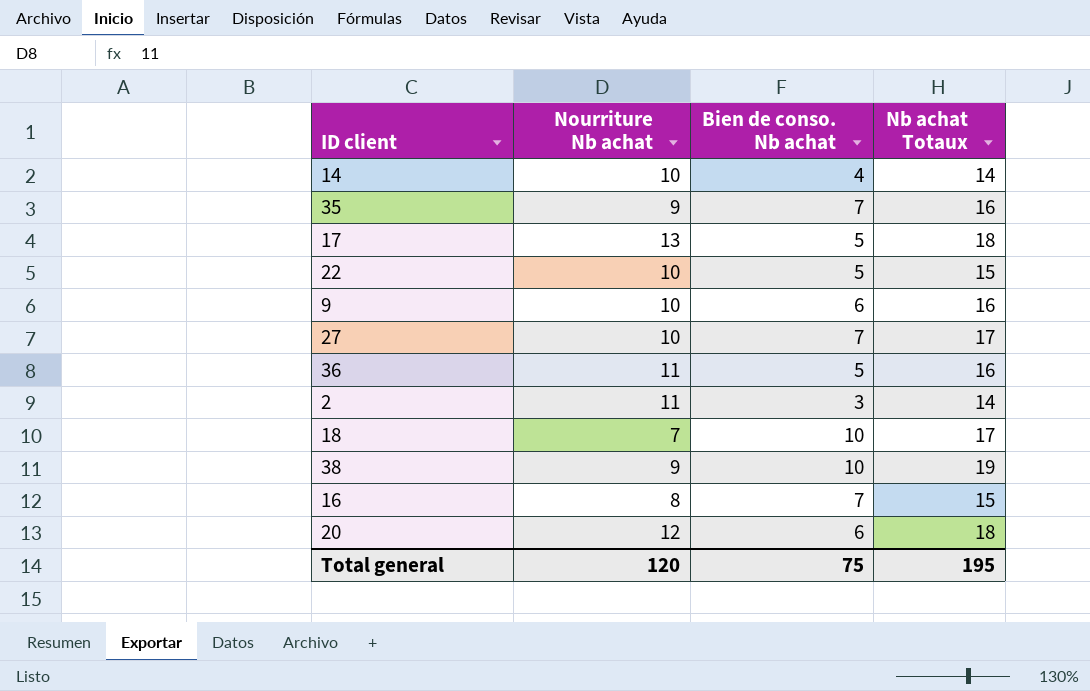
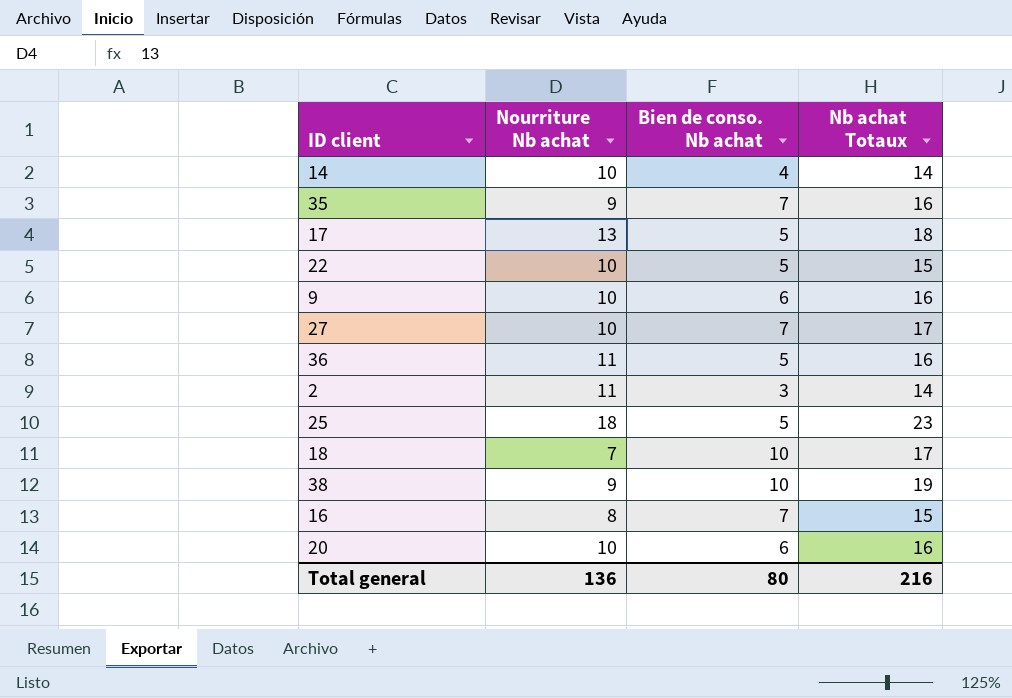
row 25: none -> 18 | 5 | 23
20 | Nourriture Nb achat: 12 -> 10
20 | Nb achat Totaux: 18 -> 16
Total general | Nourriture Nb achat: 120 -> 136
Total general | Bien de conso. Nb achat: 75 -> 80
Total general | Nb achat Totaux: 195 -> 216

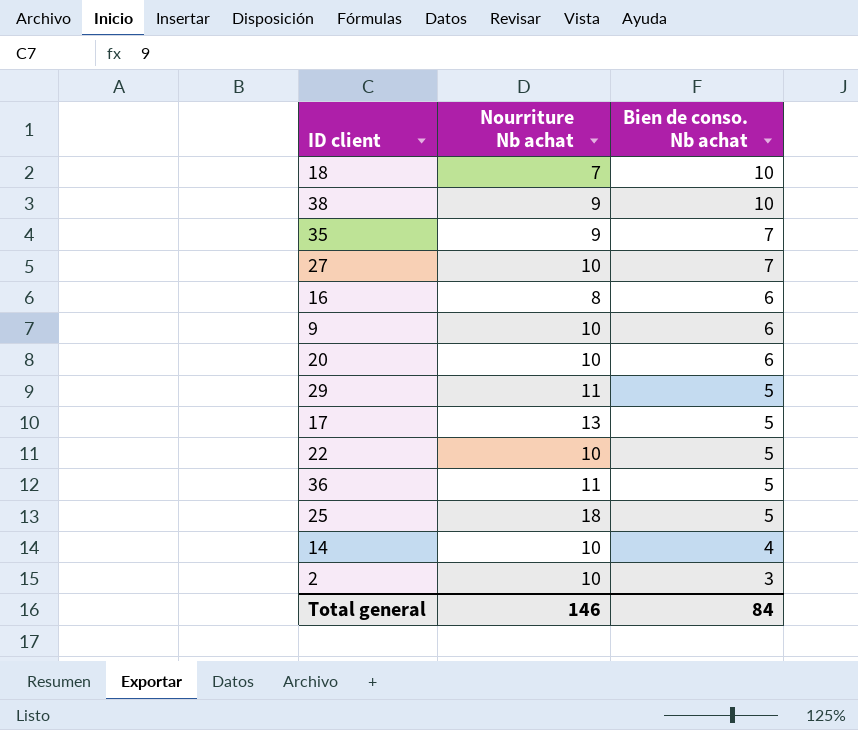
row order: none -> Bien de conso. Nb achat descending
column Nb achat Totaux | formula: [Nourriture Nb achat] + [Bien de conso. Nb achat] -> none
16 | Bien de conso. Nb achat: 7 -> 6
row 29: none -> 11 | 5
2 | Nourriture Nb achat: 11 -> 10
Total general | Nourriture Nb achat: 136 -> 146
Total general | Bien de conso. Nb achat: 80 -> 84

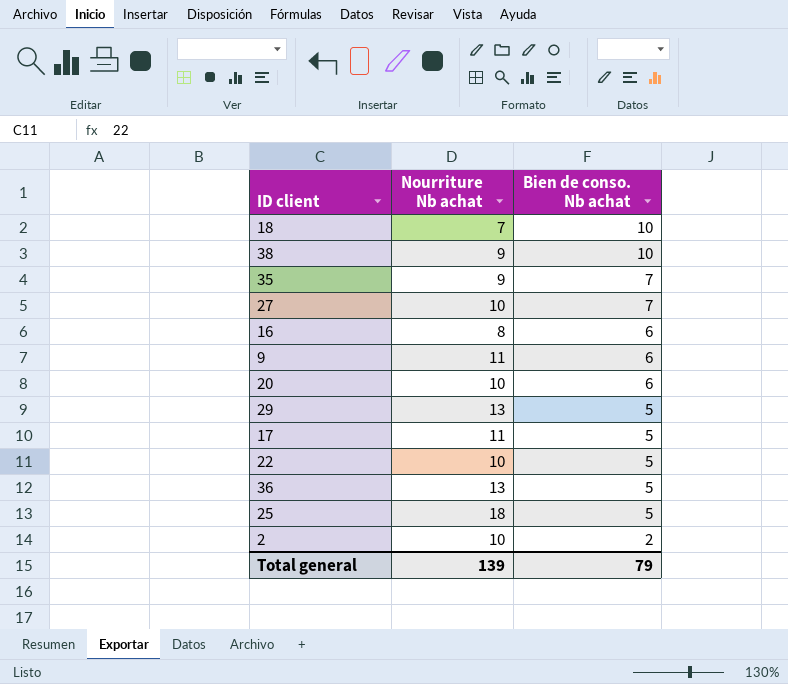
row 14: 10 | 4 -> none
9 | Nourriture Nb achat: 10 -> 11
29 | Nourriture Nb achat: 11 -> 13
17 | Nourriture Nb achat: 13 -> 11
36 | Nourriture Nb achat: 11 -> 13
2 | Bien de conso. Nb achat: 3 -> 2
Total general | Nourriture Nb achat: 146 -> 139
Total general | Bien de conso. Nb achat: 84 -> 79

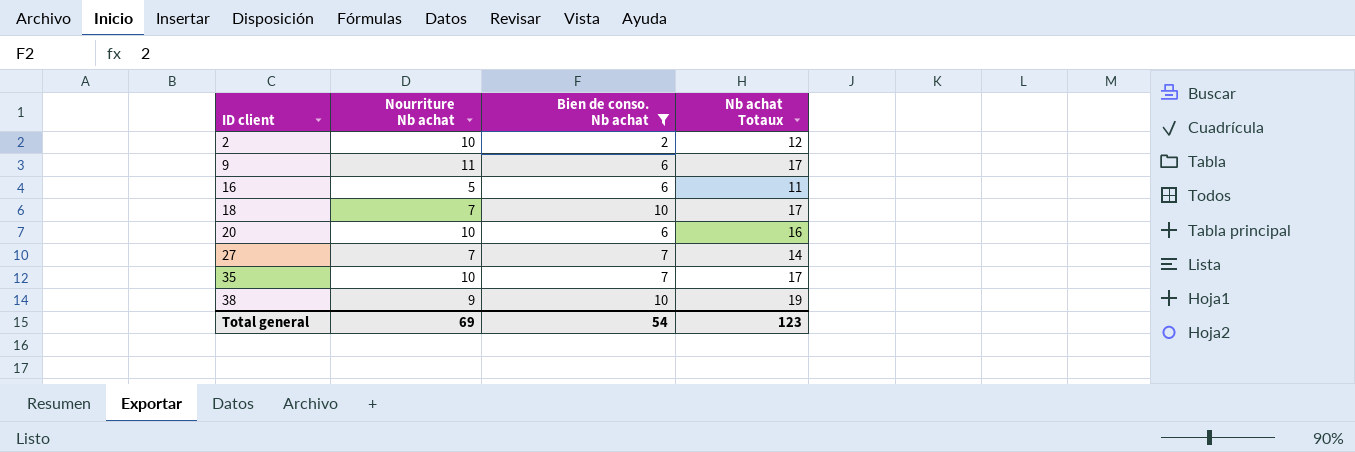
filter: none -> Bien de conso. Nb achat != 5
row order: Bien de conso. Nb achat descending -> ID client ascending
column Nb achat Totaux | formula: none -> [Nourriture Nb achat] + [Bien de conso. Nb achat]
16 | Nourriture Nb achat: 8 -> 5
27 | Nourriture Nb achat: 10 -> 7
35 | Nourriture Nb achat: 9 -> 10
Total general | Nourriture Nb achat: 139 -> 69
Total general | Bien de conso. Nb achat: 79 -> 54

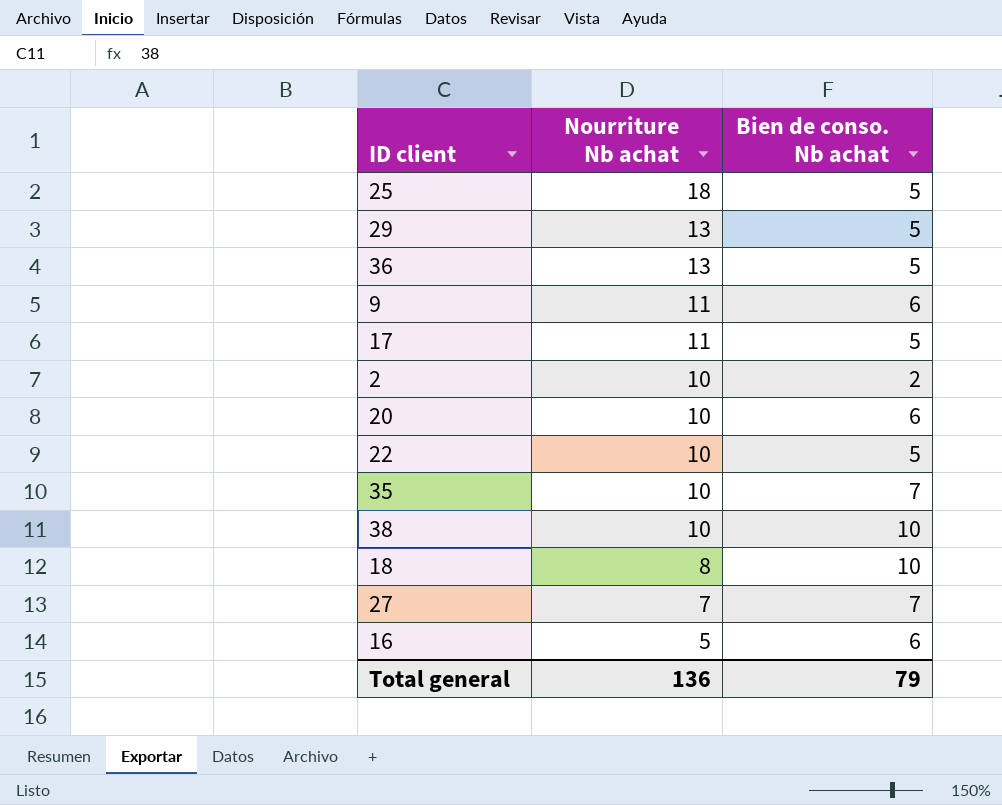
filter: Bien de conso. Nb achat != 5 -> none
row order: ID client ascending -> Nourriture Nb achat descending
column Nb achat Totaux | formula: [Nourriture Nb achat] + [Bien de conso. Nb achat] -> none
38 | Nourriture Nb achat: 9 -> 10
18 | Nourriture Nb achat: 7 -> 8
Total general | Nourriture Nb achat: 69 -> 136
Total general | Bien de conso. Nb achat: 54 -> 79

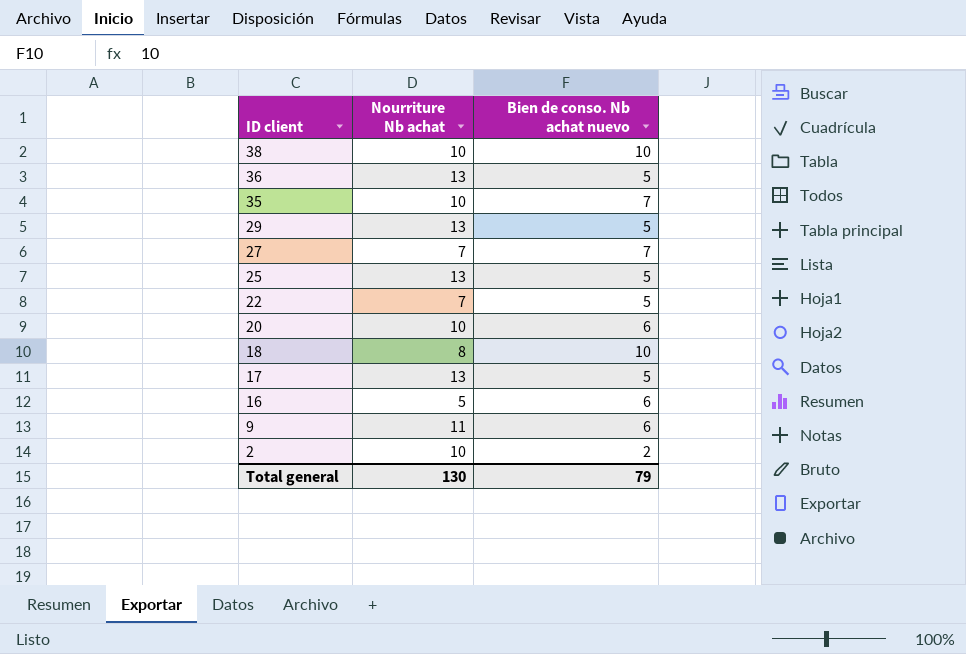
row order: Nourriture Nb achat descending -> ID client descending
column name: Bien de conso. Nb achat -> Bien de conso. Nb achat nuevo
25 | Nourriture Nb achat: 18 -> 13
22 | Nourriture Nb achat: 10 -> 7
17 | Nourriture Nb achat: 11 -> 13
Total general | Nourriture Nb achat: 136 -> 130

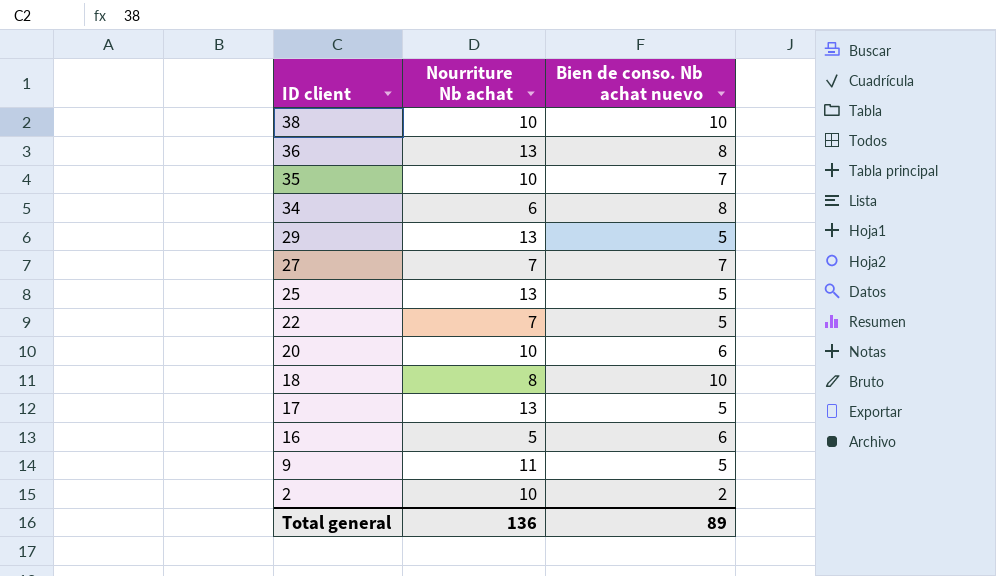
36 | Bien de conso. Nb achat nuevo: 5 -> 8
row 34: none -> 6 | 8
9 | Bien de conso. Nb achat nuevo: 6 -> 5
Total general | Nourriture Nb achat: 130 -> 136
Total general | Bien de conso. Nb achat nuevo: 79 -> 89

